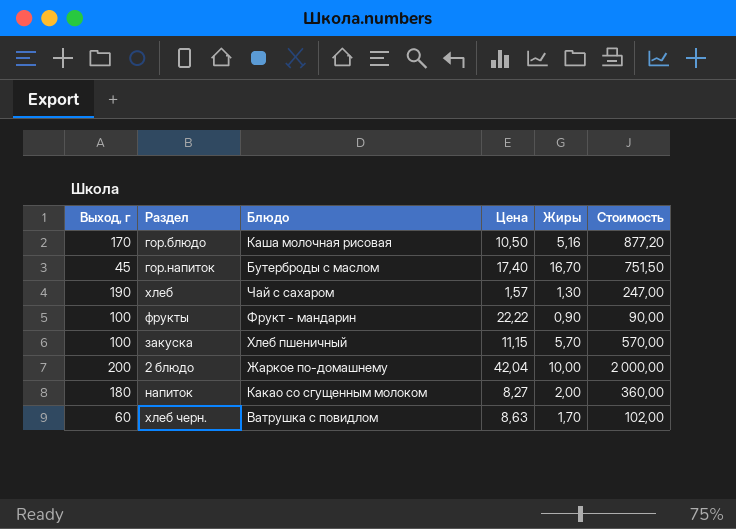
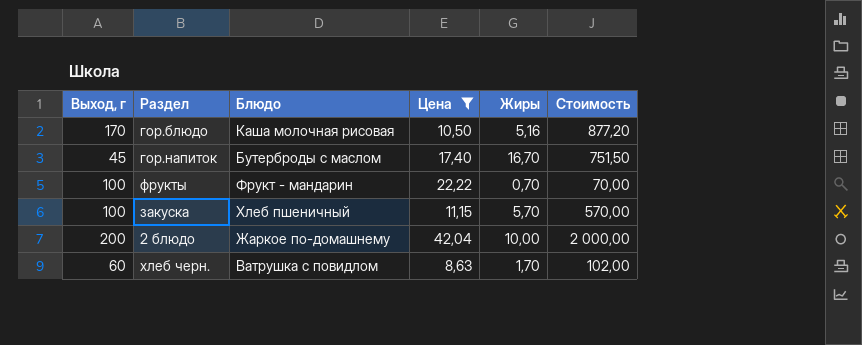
filter: none -> Цена >= 8,63
фрукты | Жиры: 0,90 -> 0,70
фрукты | Стоимость: 90,00 -> 70,00

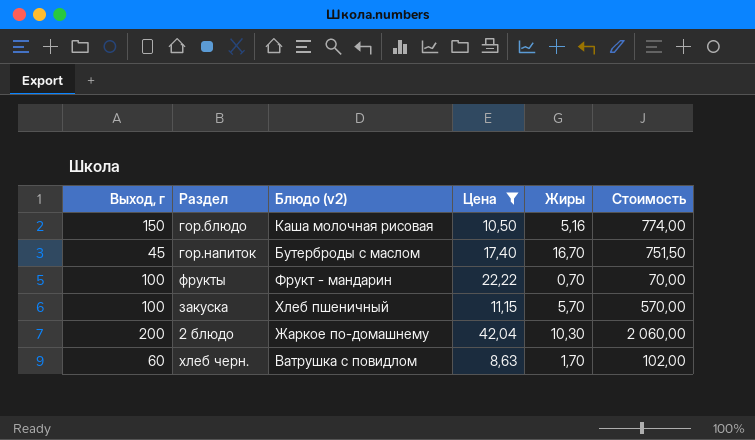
column name: Блюдо -> Блюдо (v2)
гор.блюдо | Выход, г: 170 -> 150
гор.блюдо | Стоимость: 877,20 -> 774,00
2 блюдо | Жиры: 10,00 -> 10,30
2 блюдо | Стоимость: 2 000,00 -> 2 060,00

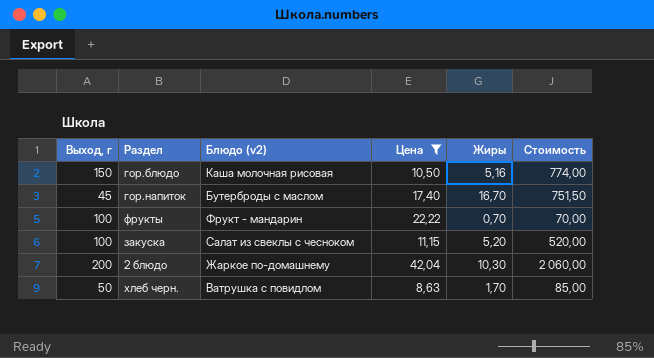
закуска | Блюдо (v2): Хлеб пшеничный -> Салат из свеклы с чесноком
закуска | Жиры: 5,70 -> 5,20
закуска | Стоимость: 570,00 -> 520,00
хлеб черн. | Выход, г: 60 -> 50
хлеб черн. | Стоимость: 102,00 -> 85,00

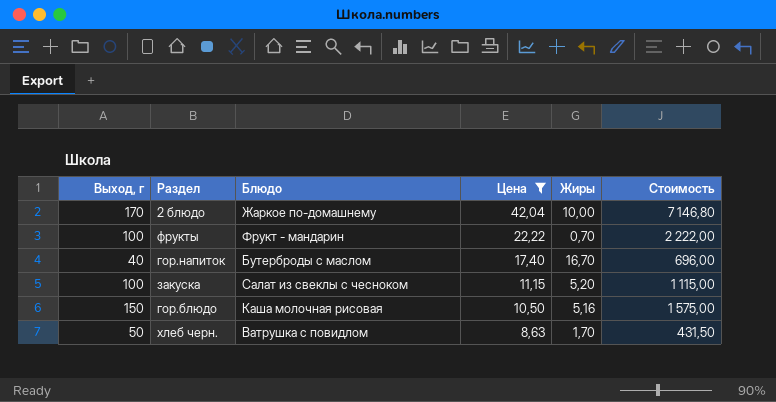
row order: none -> Цена descending
column name: Блюдо (v2) -> Блюдо
column Стоимость | formula: [Выход, г] * [Жиры] -> [Выход, г] * [Цена]
2 блюдо | Выход, г: 200 -> 170
2 блюдо | Жиры: 10,30 -> 10,00
гор.напиток | Выход, г: 45 -> 40

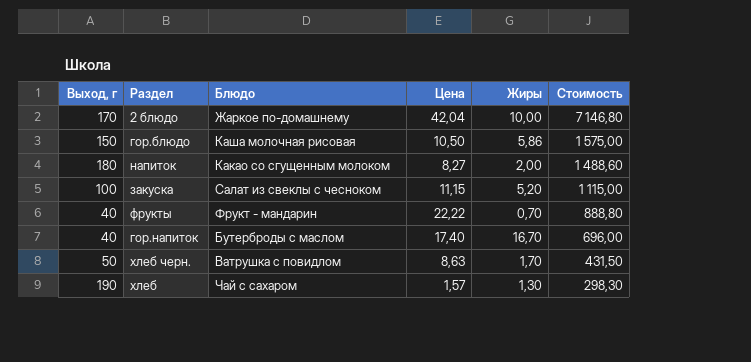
filter: Цена >= 8,63 -> none
row order: Цена descending -> Стоимость descending
гор.блюдо | Жиры: 5,16 -> 5,86
фрукты | Выход, г: 100 -> 40
фрукты | Стоимость: 2 222,00 -> 888,80

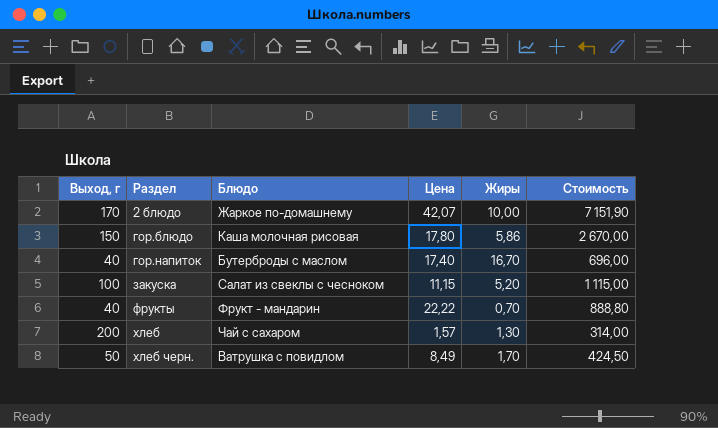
row order: Стоимость descending -> Раздел ascending
row напиток: 180 | Какао со сгущенным молоком | 8,27 | 2,00 | 1 488,60 -> none
2 блюдо | Цена: 42,04 -> 42,07
2 блюдо | Стоимость: 7 146,80 -> 7 151,90
гор.блюдо | Цена: 10,50 -> 17,80
гор.блюдо | Стоимость: 1 575,00 -> 2 670,00
хлеб | Выход, г: 190 -> 200
хлеб | Стоимость: 298,30 -> 314,00
хлеб черн. | Цена: 8,63 -> 8,49
хлеб черн. | Стоимость: 431,50 -> 424,50

